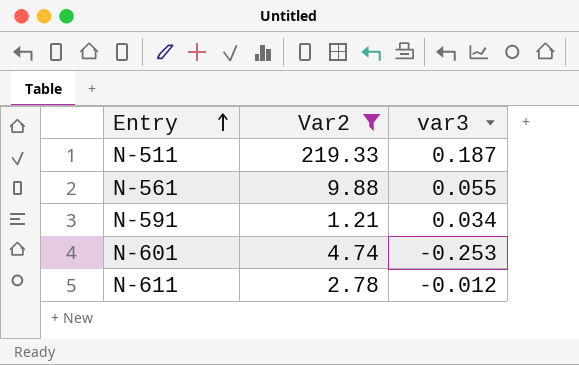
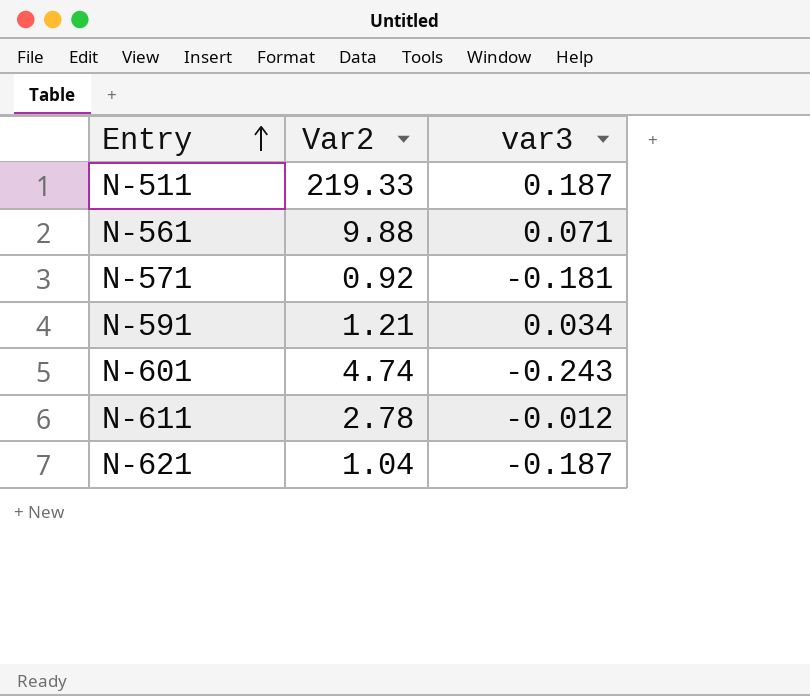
filter: Var2 >= 1.21 -> none
N-561 | var3: 0.055 -> 0.071
N-601 | var3: -0.253 -> -0.243

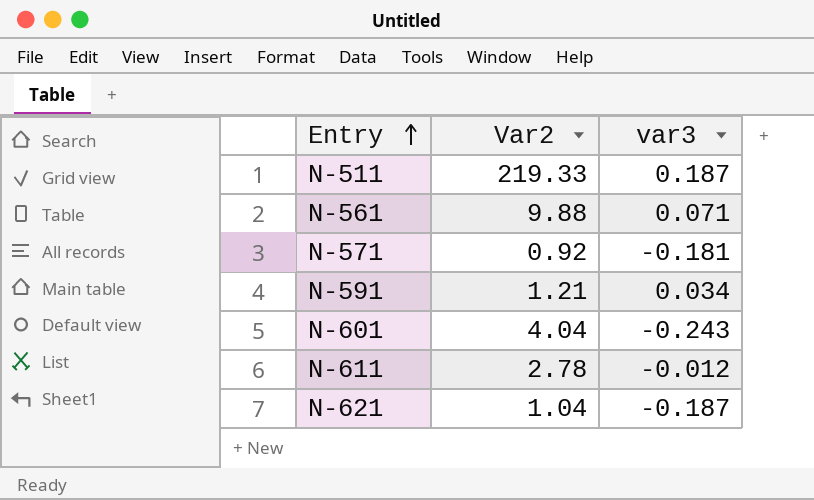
N-601 | Var2: 4.74 -> 4.04

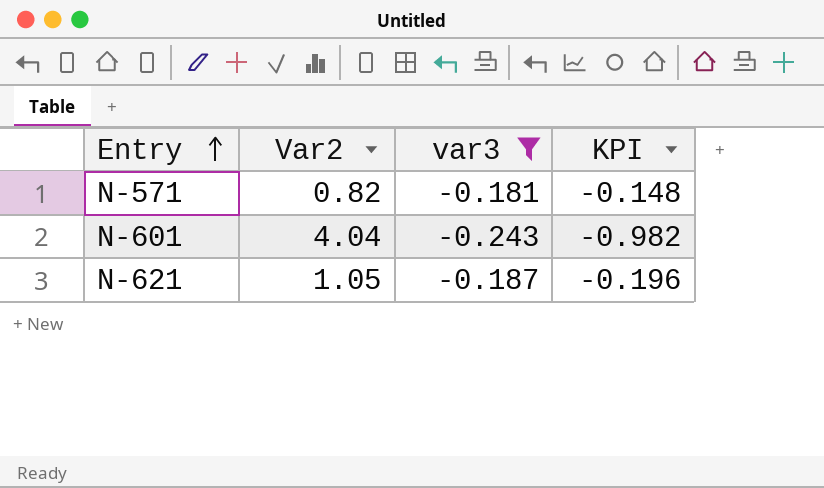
filter: none -> var3 <= -0.181
column KPI | formula: none -> [Var2] * [var3]
N-571 | Var2: 0.92 -> 0.82
N-621 | Var2: 1.04 -> 1.05

